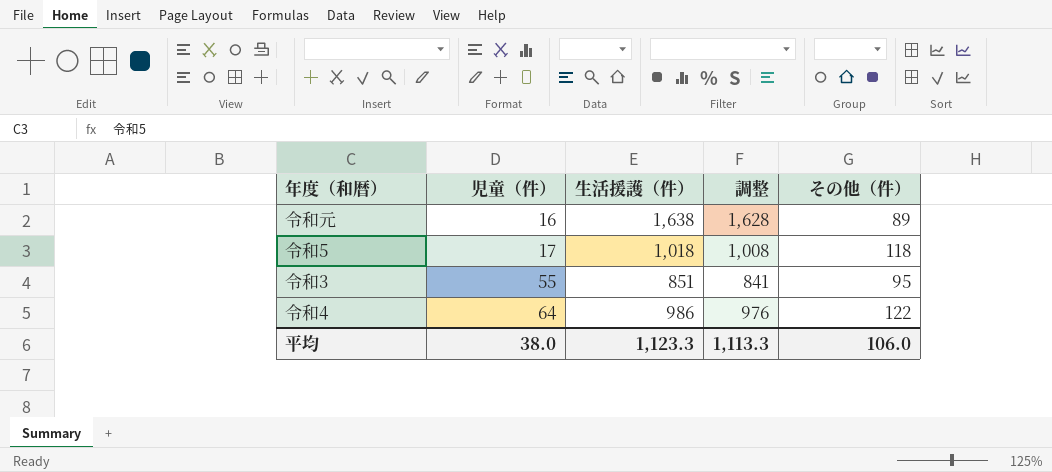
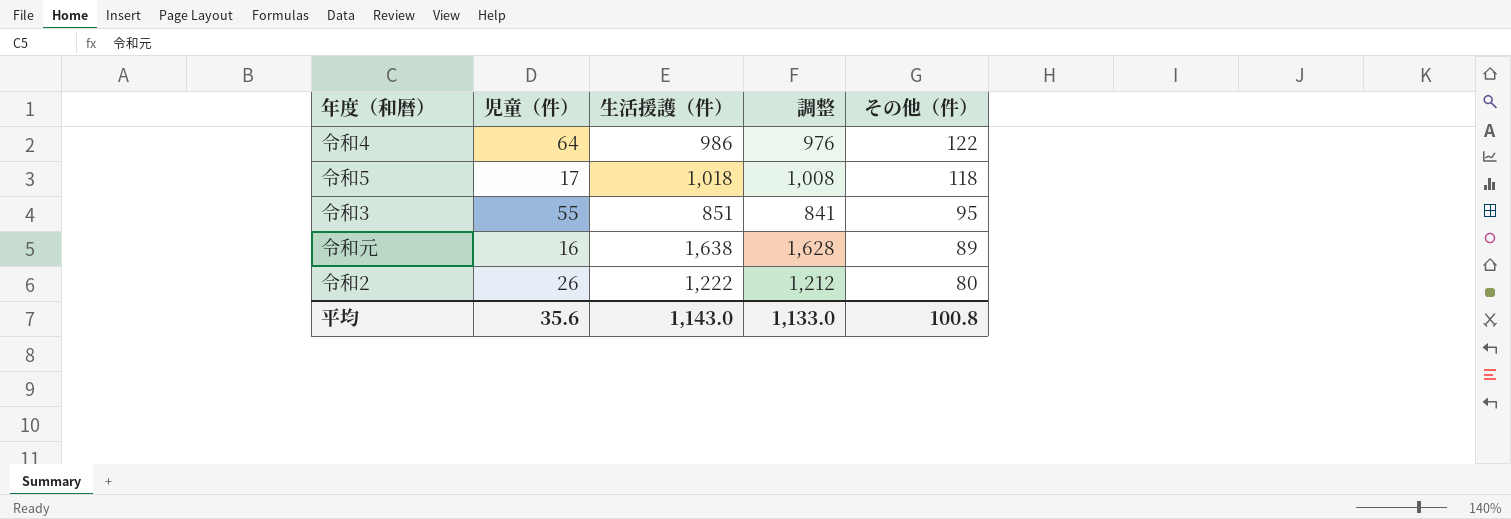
row order: 児童（件） ascending -> その他（件） descending
row 令和2: none -> 26 | 1,222 | 1,212 | 80
平均 | 児童（件）: 38.0 -> 35.6
平均 | 生活援護（件）: 1,123.3 -> 1,143.0
平均 | 調整: 1,113.3 -> 1,133.0
平均 | その他（件）: 106.0 -> 100.8

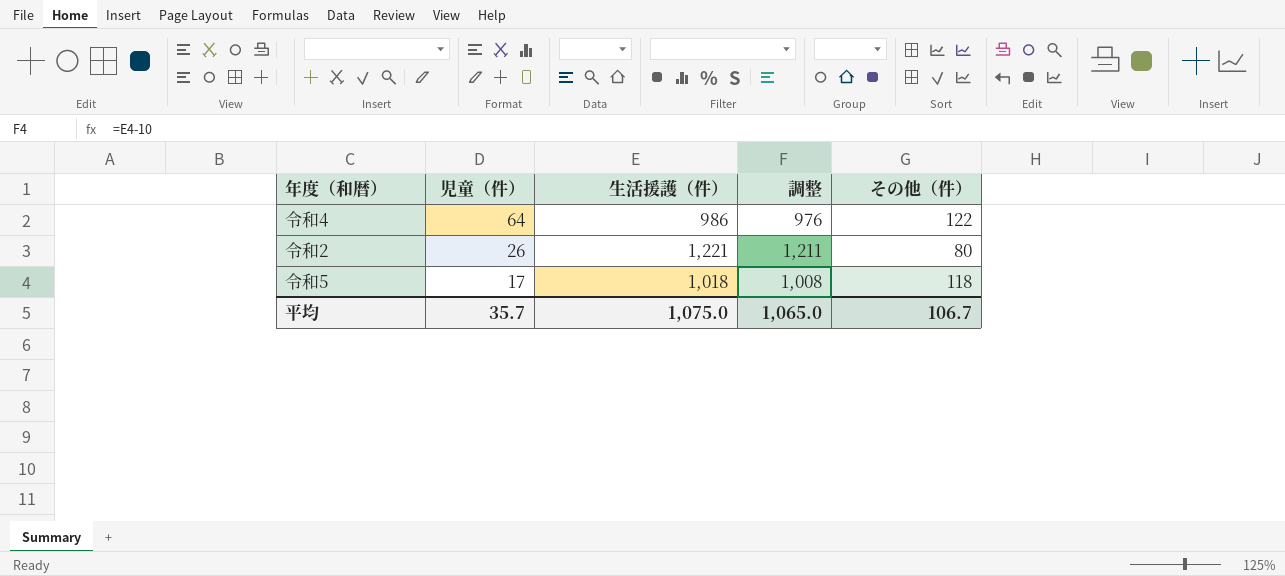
row order: その他（件） descending -> 児童（件） descending
row 令和3: 55 | 851 | 841 | 95 -> none
row 令和元: 16 | 1,638 | 1,628 | 89 -> none
令和2 | 生活援護（件）: 1,222 -> 1,221
令和2 | 調整: 1,212 -> 1,211
平均 | 児童（件）: 35.6 -> 35.7
平均 | 生活援護（件）: 1,143.0 -> 1,075.0
平均 | 調整: 1,133.0 -> 1,065.0
平均 | その他（件）: 100.8 -> 106.7

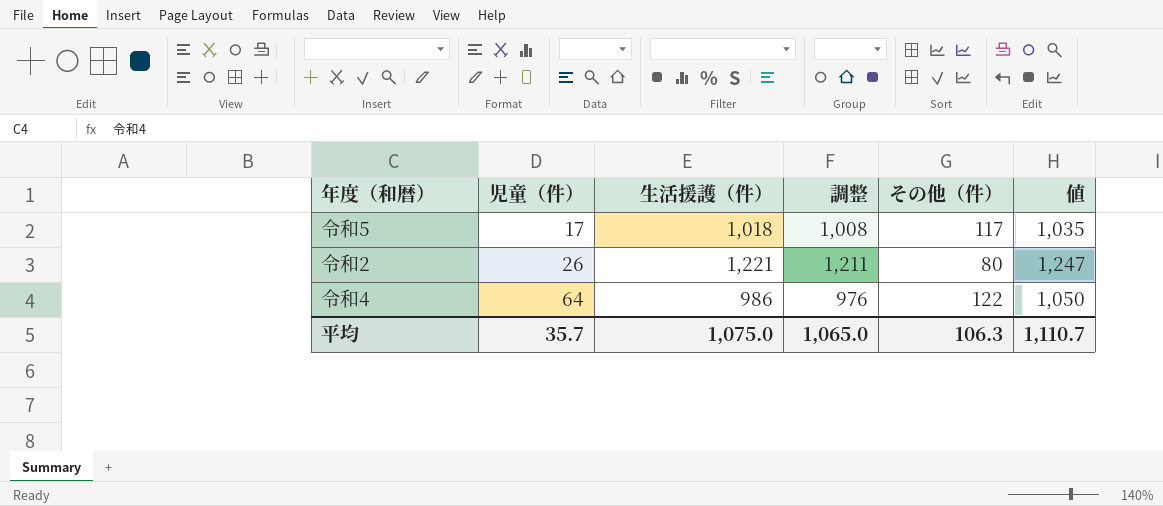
row order: 児童（件） descending -> 児童（件） ascending
column 値 | formula: none -> [児童（件）] + [生活援護（件）]
令和5 | その他（件）: 118 -> 117
平均 | その他（件）: 106.7 -> 106.3

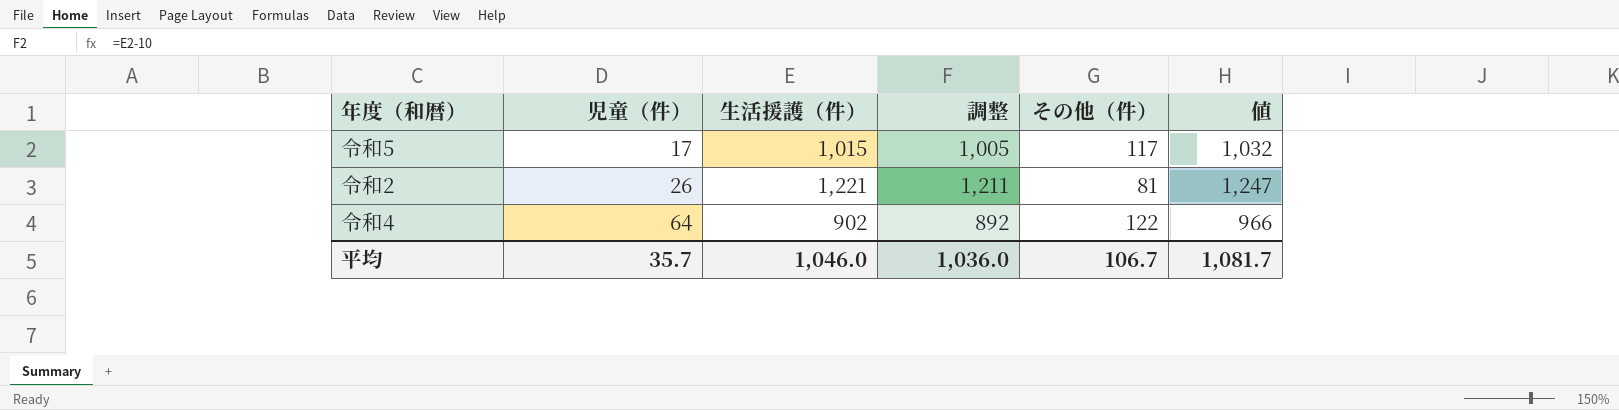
令和5 | 生活援護（件）: 1,018 -> 1,015
令和5 | 調整: 1,008 -> 1,005
令和5 | 値: 1,035 -> 1,032
令和2 | その他（件）: 80 -> 81
令和4 | 生活援護（件）: 986 -> 902
令和4 | 調整: 976 -> 892
令和4 | 値: 1,050 -> 966
平均 | 生活援護（件）: 1,075.0 -> 1,046.0
平均 | 調整: 1,065.0 -> 1,036.0
平均 | その他（件）: 106.3 -> 106.7
平均 | 値: 1,110.7 -> 1,081.7

